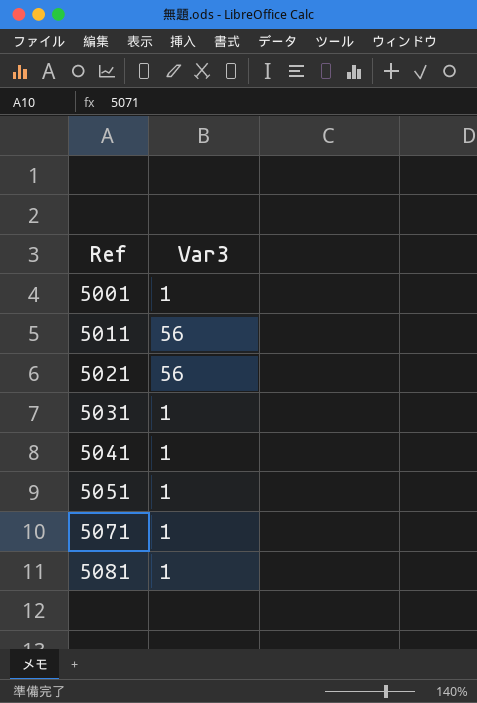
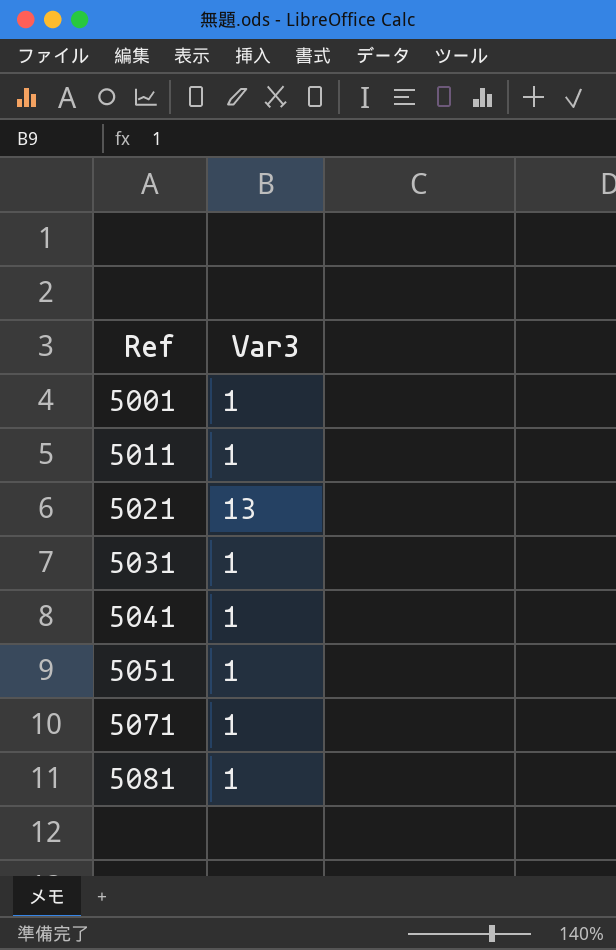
5011 | Var3: 56 -> 1
5021 | Var3: 56 -> 13

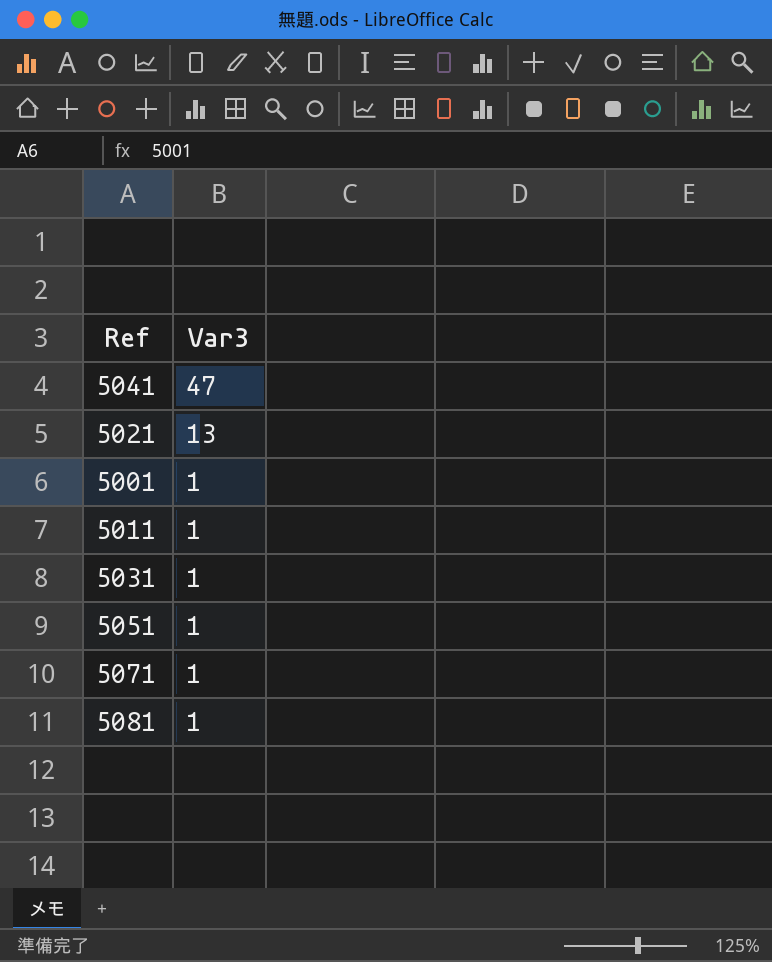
row order: Ref ascending -> Var3 descending
5041 | Var3: 1 -> 47

